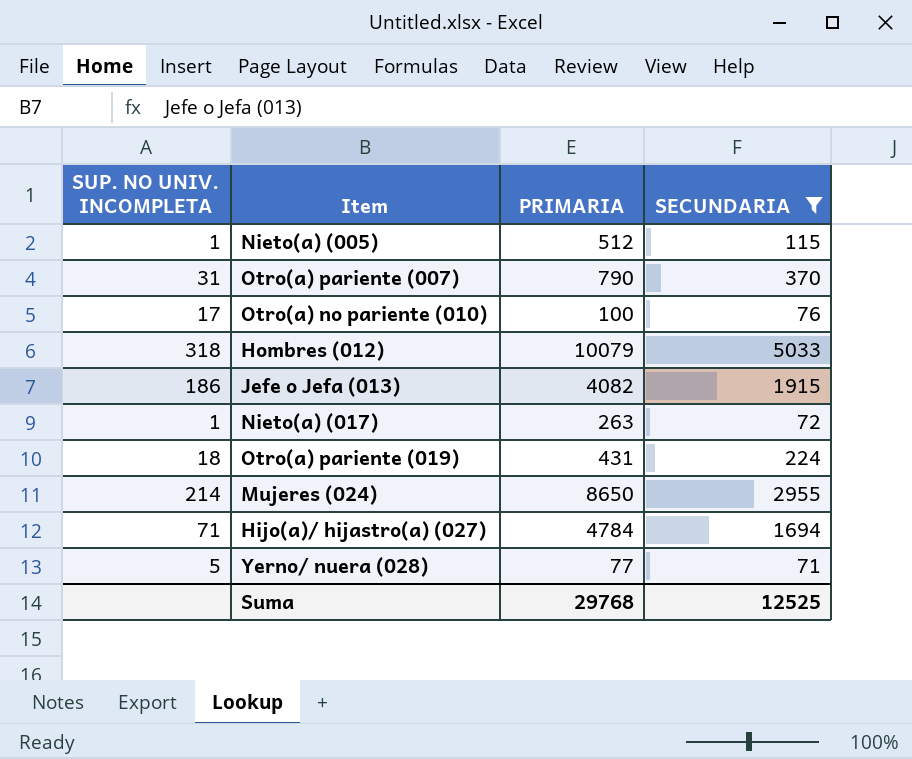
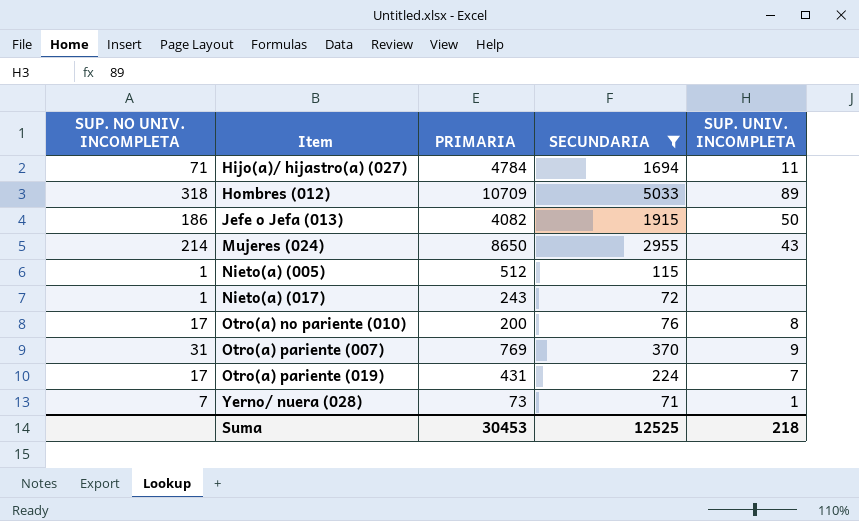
row order: none -> Item ascending
column SUP. UNIV. INCOMPLETA | position: none -> 5
Hombres (012) | PRIMARIA: 10079 -> 10709
Nieto(a) (017) | PRIMARIA: 263 -> 243
Otro(a) no pariente (010) | PRIMARIA: 100 -> 200
Otro(a) pariente (007) | PRIMARIA: 790 -> 769
Otro(a) pariente (019) | SUP. NO UNIV. INCOMPLETA: 18 -> 17
Yerno/ nuera (028) | SUP. NO UNIV. INCOMPLETA: 5 -> 7
Yerno/ nuera (028) | PRIMARIA: 77 -> 73
Suma | PRIMARIA: 29768 -> 30453

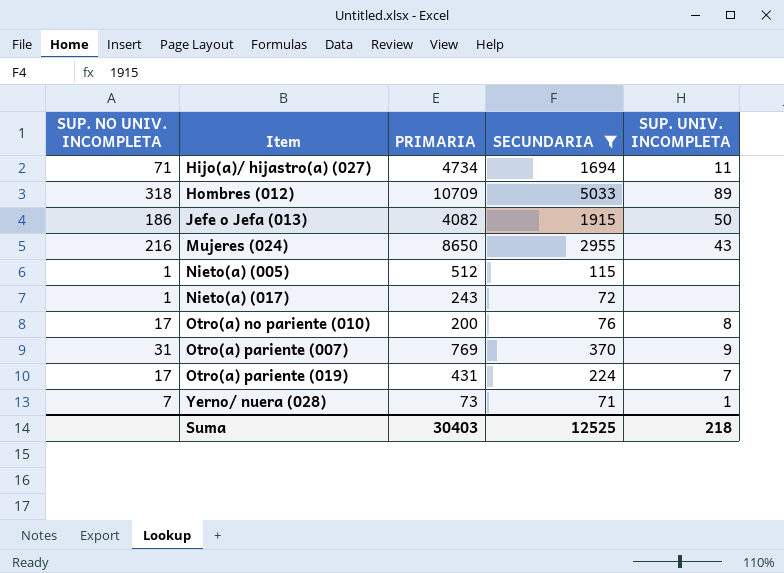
Hijo(a)/ hijastro(a) (027) | PRIMARIA: 4784 -> 4734
Mujeres (024) | SUP. NO UNIV. INCOMPLETA: 214 -> 216
Suma | PRIMARIA: 30453 -> 30403

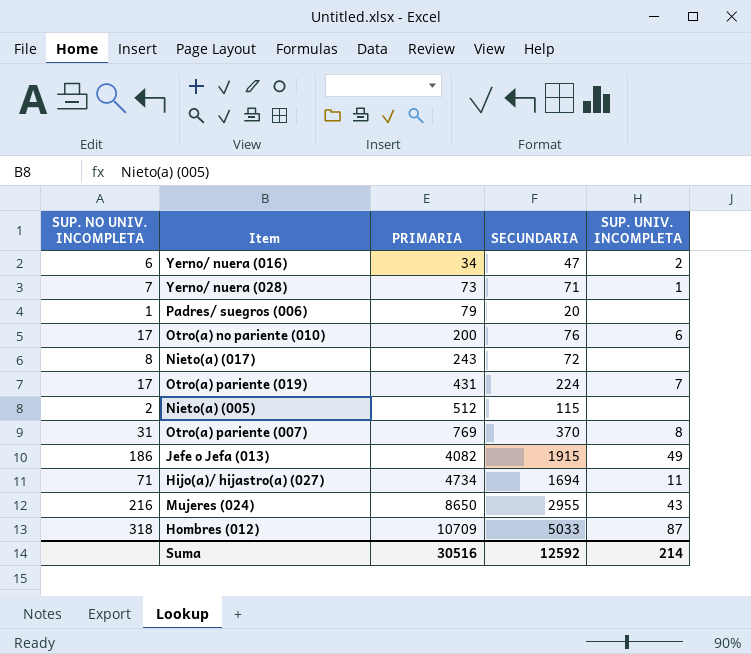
filter: SECUNDARIA >= 71 -> none
row order: Item ascending -> PRIMARIA ascending
Otro(a) no pariente (010) | SUP. UNIV. INCOMPLETA: 8 -> 6
Nieto(a) (017) | SUP. NO UNIV. INCOMPLETA: 1 -> 8
Nieto(a) (005) | SUP. NO UNIV. INCOMPLETA: 1 -> 2
Otro(a) pariente (007) | SUP. UNIV. INCOMPLETA: 9 -> 8
Jefe o Jefa (013) | SUP. UNIV. INCOMPLETA: 50 -> 49
Hombres (012) | SUP. UNIV. INCOMPLETA: 89 -> 87
Suma | PRIMARIA: 30403 -> 30516
Suma | SECUNDARIA: 12525 -> 12592
Suma | SUP. UNIV. INCOMPLETA: 218 -> 214

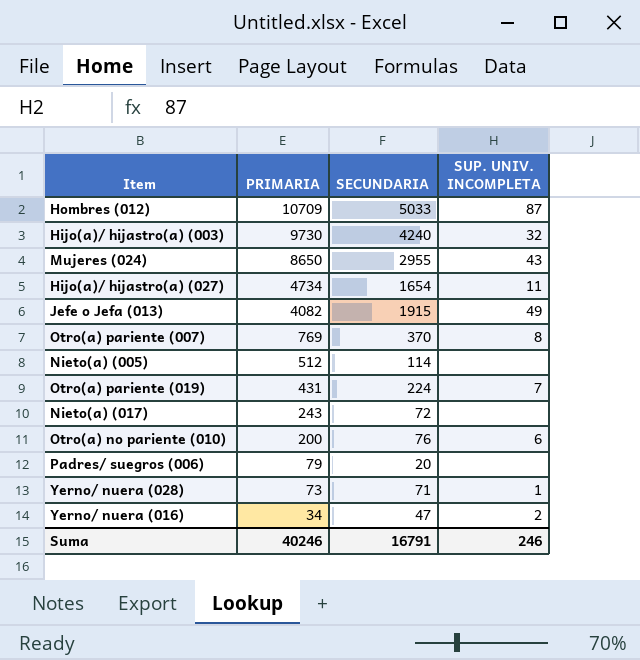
row order: PRIMARIA ascending -> PRIMARIA descending
column SUP. NO UNIV. INCOMPLETA | position: 1 -> none
row Hijo(a)/ hijastro(a) (003): none -> 9730 | 4240 | 32
Hijo(a)/ hijastro(a) (027) | SECUNDARIA: 1694 -> 1654
Nieto(a) (005) | SECUNDARIA: 115 -> 114
Suma | PRIMARIA: 30516 -> 40246
Suma | SECUNDARIA: 12592 -> 16791
Suma | SUP. UNIV. INCOMPLETA: 214 -> 246

